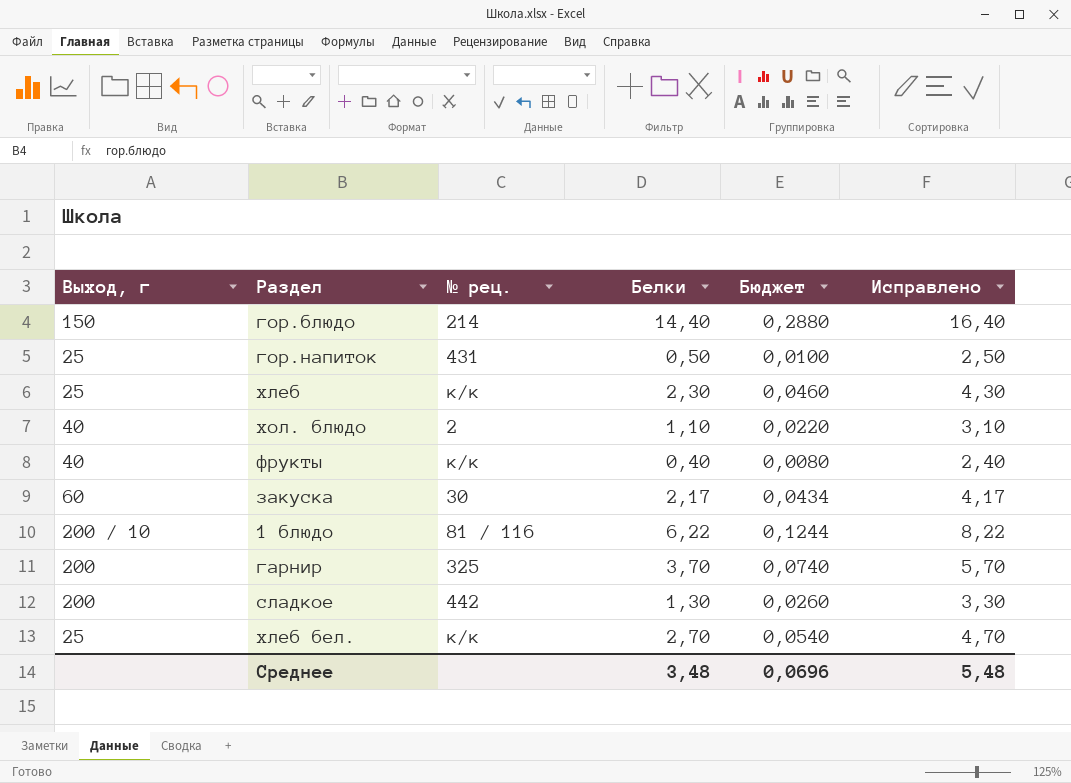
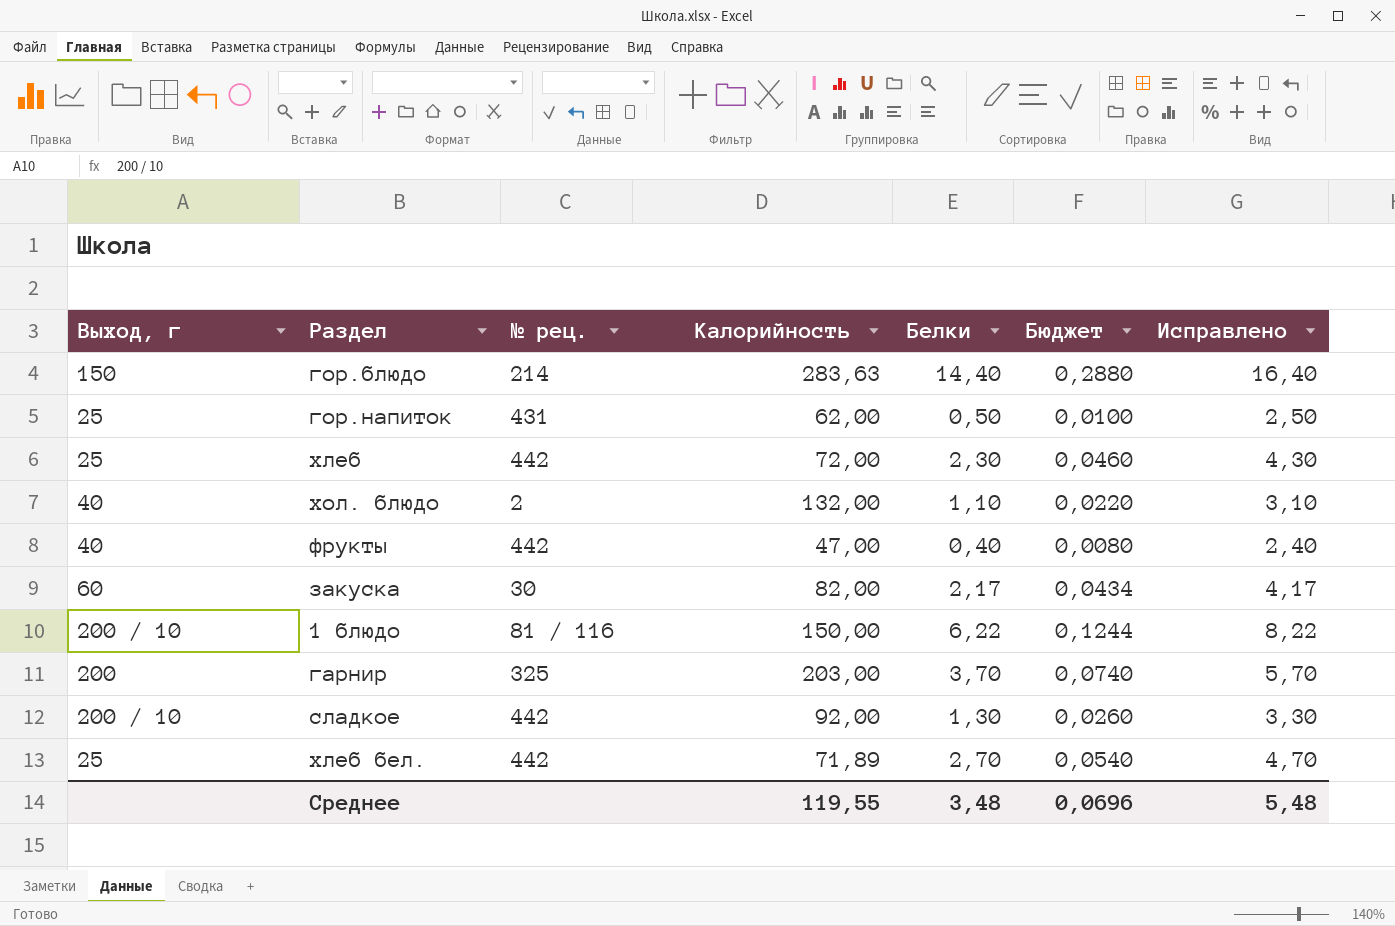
column Калорийность | position: none -> 4
хлеб | № рец.: к/к -> 442
фрукты | № рец.: к/к -> 442
сладкое | Выход, г: 200 -> 200 / 10
хлеб бел. | № рец.: к/к -> 442

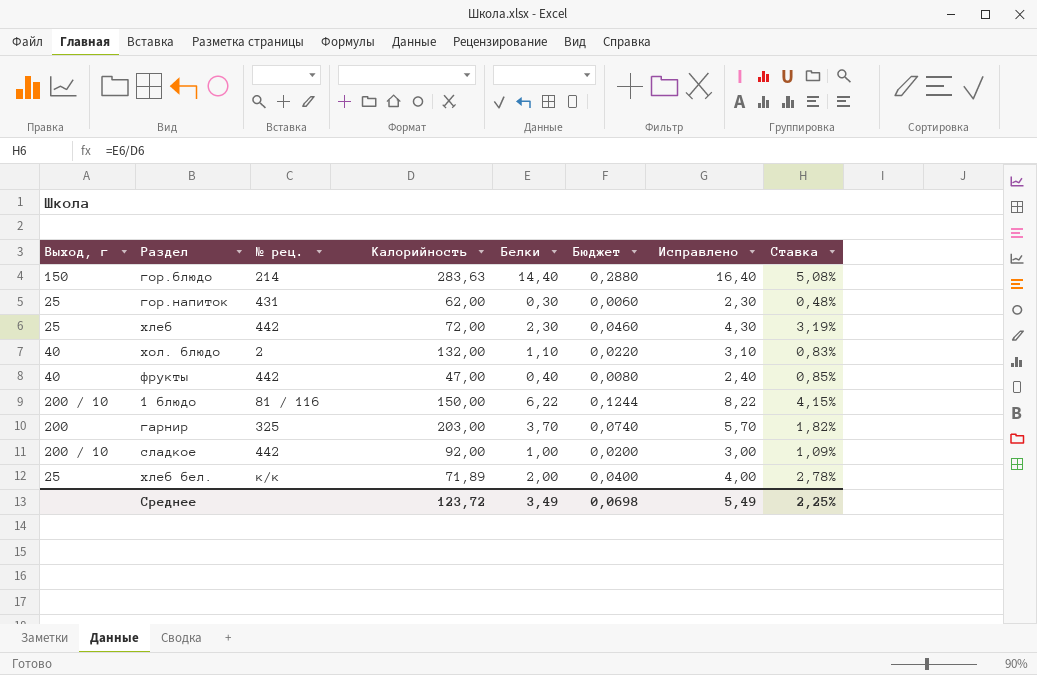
column Ставка | formula: none -> [Белки] / [Калорийность]
row закуска: 60 | 30 | 82,00 | 2,17 | 0,0434 | 4,17 -> none
гор.напиток | Белки: 0,50 -> 0,30
гор.напиток | Бюджет: 0,0100 -> 0,0060
гор.напиток | Исправлено: 2,50 -> 2,30
сладкое | Белки: 1,30 -> 1,00
сладкое | Бюджет: 0,0260 -> 0,0200
сладкое | Исправлено: 3,30 -> 3,00
хлеб бел. | № рец.: 442 -> к/к
хлеб бел. | Белки: 2,70 -> 2,00
хлеб бел. | Бюджет: 0,0540 -> 0,0400
хлеб бел. | Исправлено: 4,70 -> 4,00
Среднее | Калорийность: 119,55 -> 123,72
Среднее | Белки: 3,48 -> 3,49
Среднее | Бюджет: 0,0696 -> 0,0698
Среднее | Исправлено: 5,48 -> 5,49

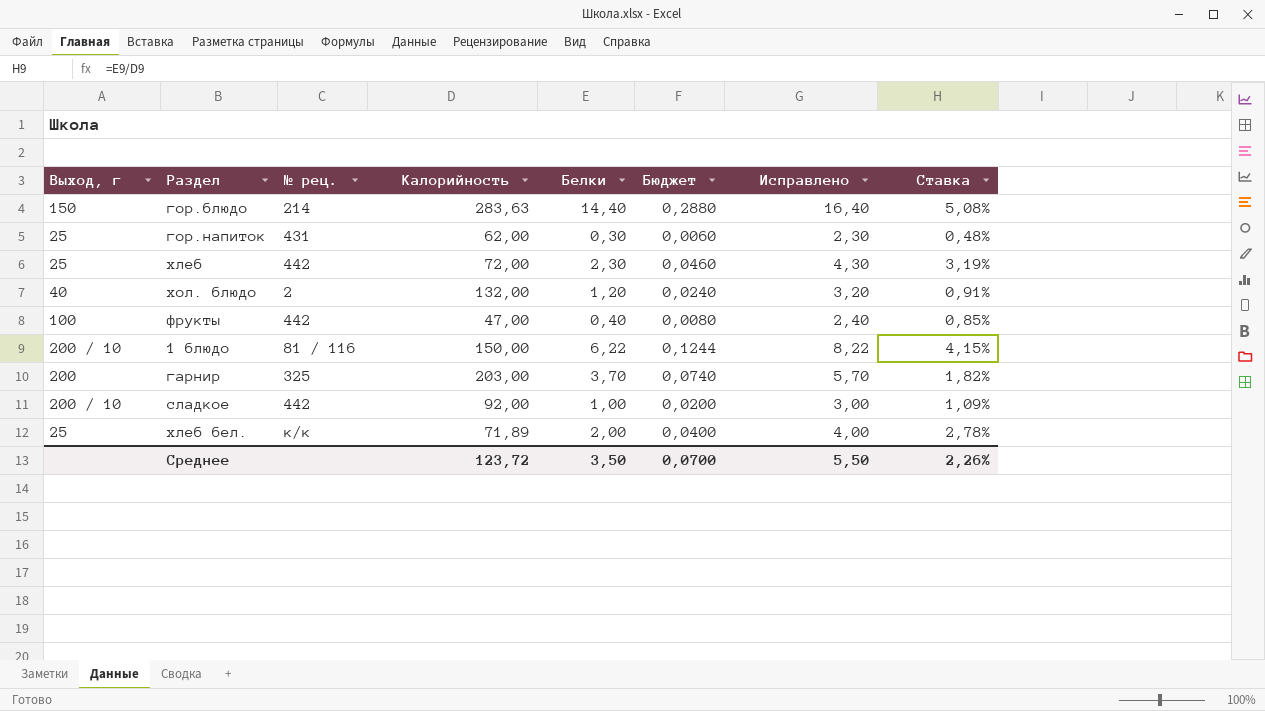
хол. блюдо | Белки: 1,10 -> 1,20
хол. блюдо | Бюджет: 0,0220 -> 0,0240
хол. блюдо | Исправлено: 3,10 -> 3,20
хол. блюдо | Ставка: 0,83% -> 0,91%
фрукты | Выход, г: 40 -> 100
Среднее | Белки: 3,49 -> 3,50
Среднее | Бюджет: 0,0698 -> 0,0700
Среднее | Исправлено: 5,49 -> 5,50
Среднее | Ставка: 2,25% -> 2,26%

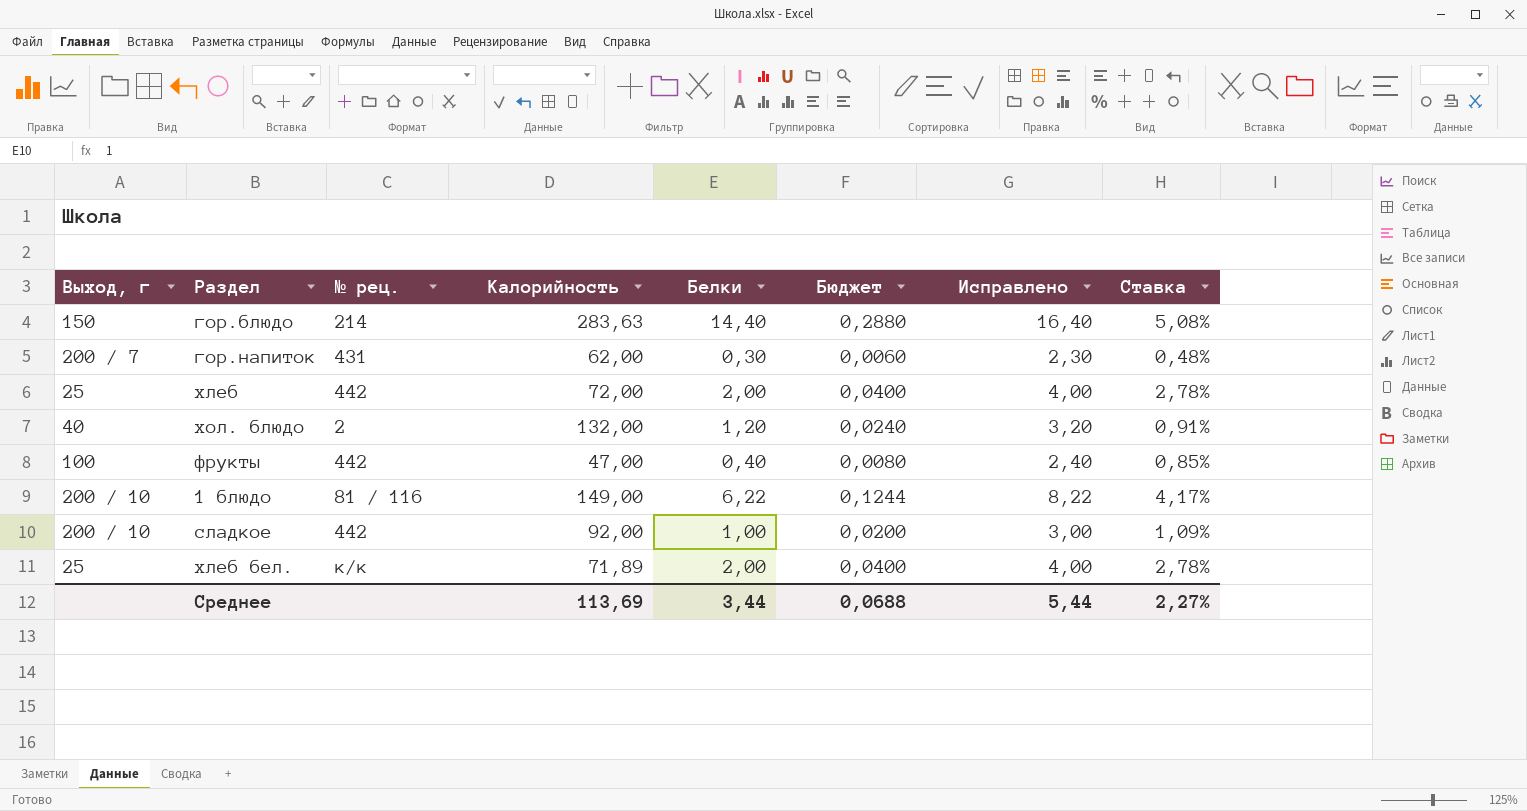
row гарнир: 200 | 325 | 203,00 | 3,70 | 0,0740 | 5,70 | 1,82% -> none
гор.напиток | Выход, г: 25 -> 200 / 7
хлеб | Белки: 2,30 -> 2,00
хлеб | Бюджет: 0,0460 -> 0,0400
хлеб | Исправлено: 4,30 -> 4,00
хлеб | Ставка: 3,19% -> 2,78%
1 блюдо | Калорийность: 150,00 -> 149,00
1 блюдо | Ставка: 4,15% -> 4,17%
Среднее | Калорийность: 123,72 -> 113,69
Среднее | Белки: 3,50 -> 3,44
Среднее | Бюджет: 0,0700 -> 0,0688
Среднее | Исправлено: 5,50 -> 5,44
Среднее | Ставка: 2,26% -> 2,27%

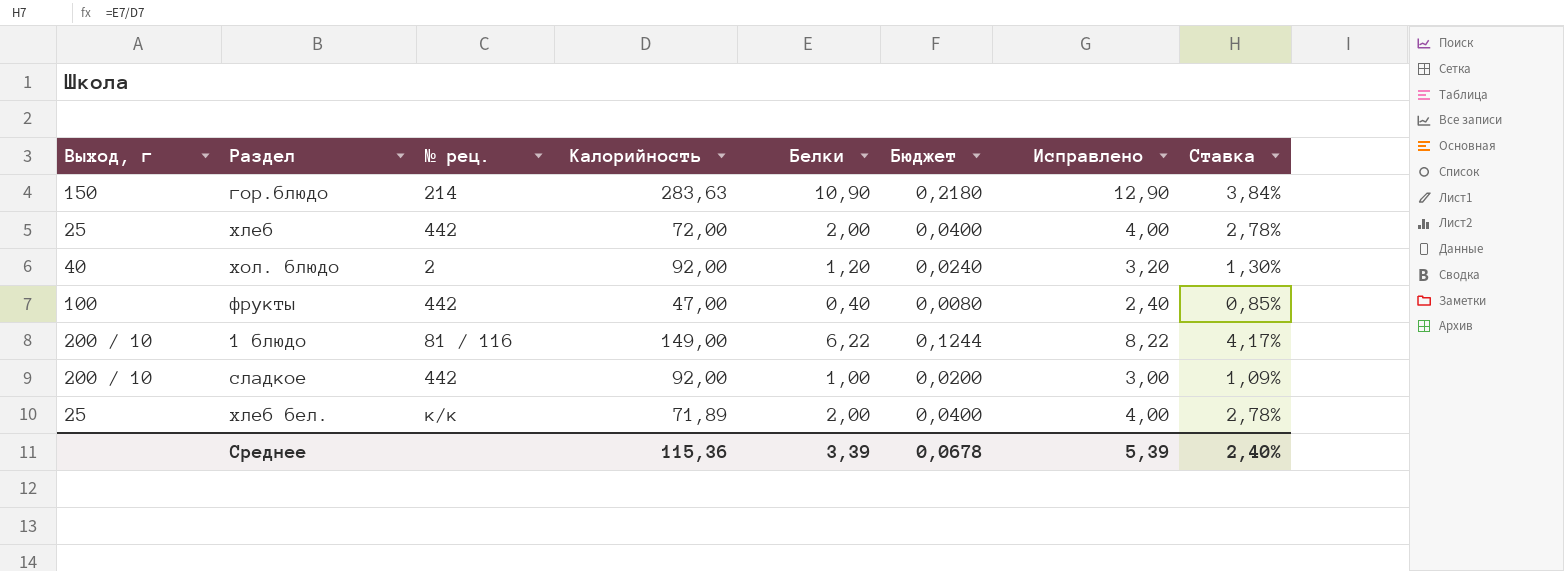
row гор.напиток: 200 / 7 | 431 | 62,00 | 0,30 | 0,0060 | 2,30 | 0,48% -> none
гор.блюдо | Белки: 14,40 -> 10,90
гор.блюдо | Бюджет: 0,2880 -> 0,2180
гор.блюдо | Исправлено: 16,40 -> 12,90
гор.блюдо | Ставка: 5,08% -> 3,84%
хол. блюдо | Калорийность: 132,00 -> 92,00
хол. блюдо | Ставка: 0,91% -> 1,30%
Среднее | Калорийность: 113,69 -> 115,36
Среднее | Белки: 3,44 -> 3,39
Среднее | Бюджет: 0,0688 -> 0,0678
Среднее | Исправлено: 5,44 -> 5,39
Среднее | Ставка: 2,27% -> 2,40%

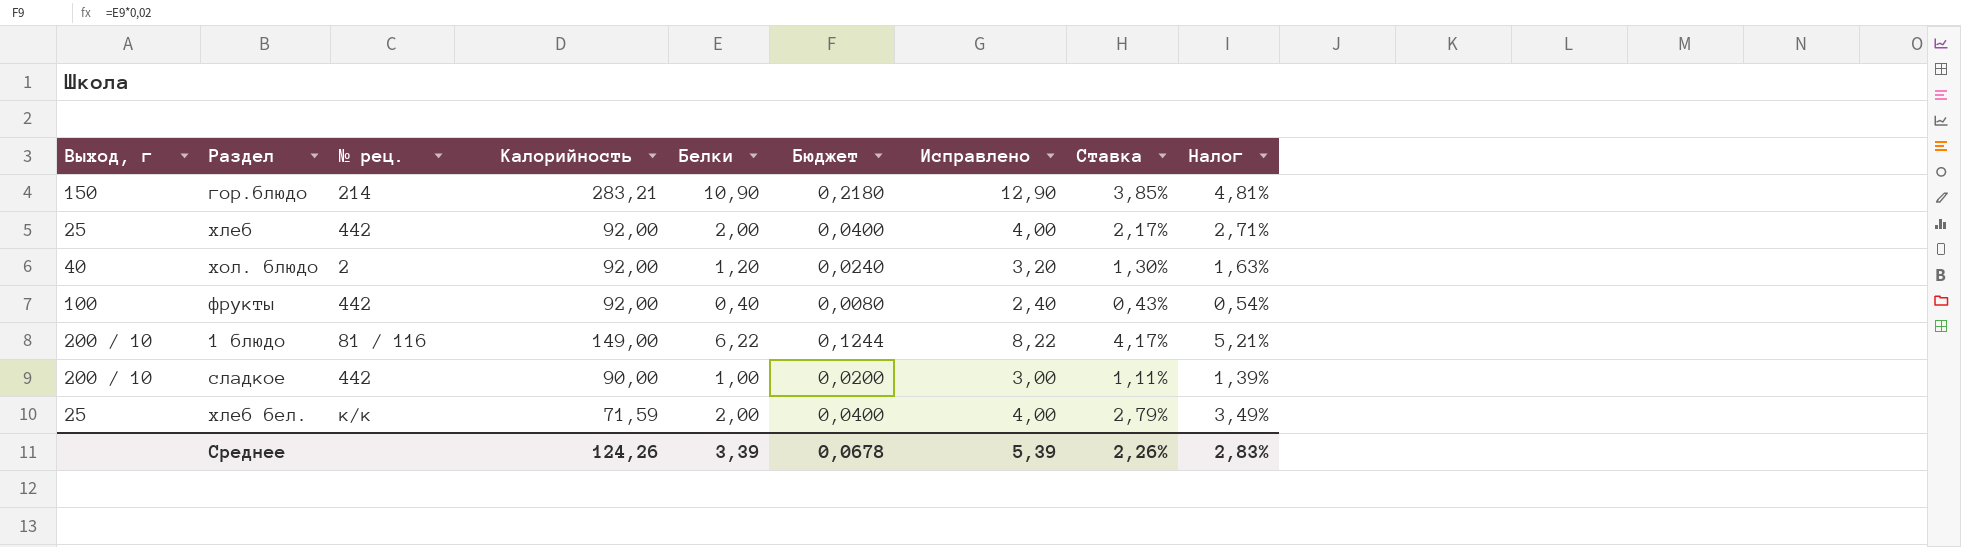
column Налог | formula: none -> [Ставка] * 1,25
гор.блюдо | Калорийность: 283,63 -> 283,21
гор.блюдо | Ставка: 3,84% -> 3,85%
хлеб | Калорийность: 72,00 -> 92,00
хлеб | Ставка: 2,78% -> 2,17%
фрукты | Калорийность: 47,00 -> 92,00
фрукты | Ставка: 0,85% -> 0,43%
сладкое | Калорийность: 92,00 -> 90,00
сладкое | Ставка: 1,09% -> 1,11%
хлеб бел. | Калорийность: 71,89 -> 71,59
хлеб бел. | Ставка: 2,78% -> 2,79%
Среднее | Калорийность: 115,36 -> 124,26
Среднее | Ставка: 2,40% -> 2,26%

